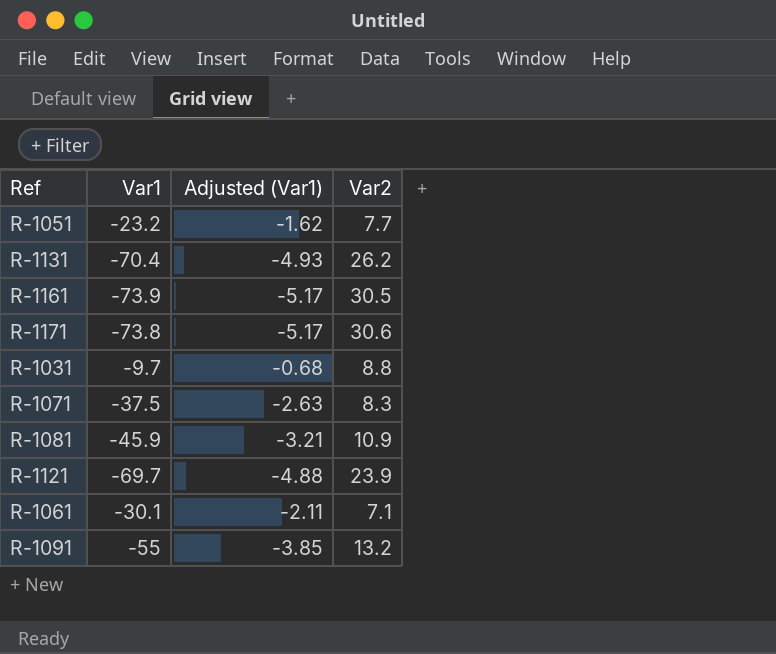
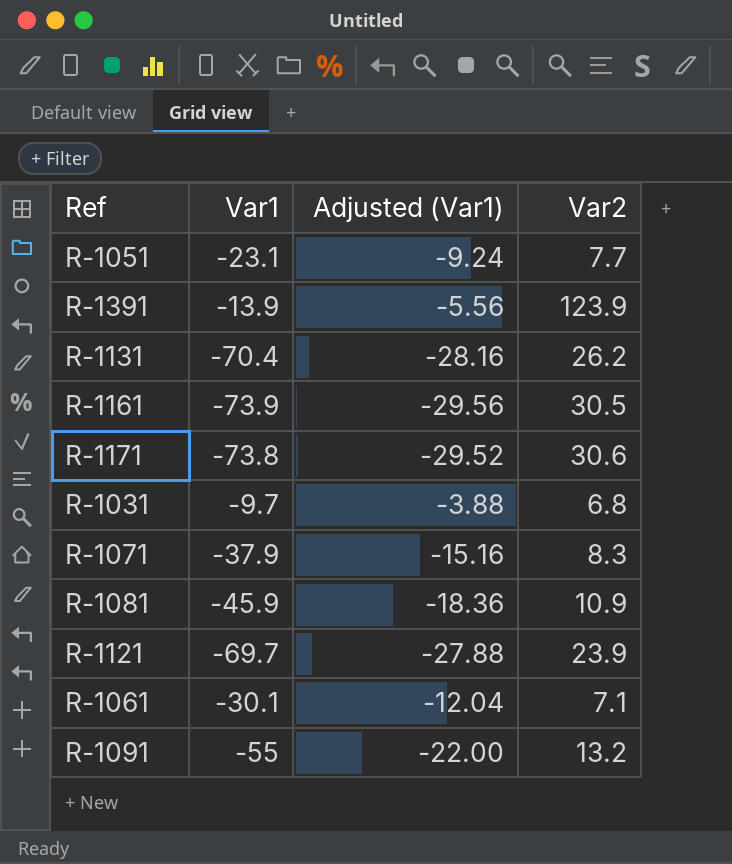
column Adjusted (Var1) | formula: [Var1] * 0.07 -> [Var1] * 0.4
R-1051 | Var1: -23.2 -> -23.1
row R-1391: none -> -13.9 | -5.56 | 123.9
R-1031 | Var2: 8.8 -> 6.8
R-1071 | Var1: -37.5 -> -37.9

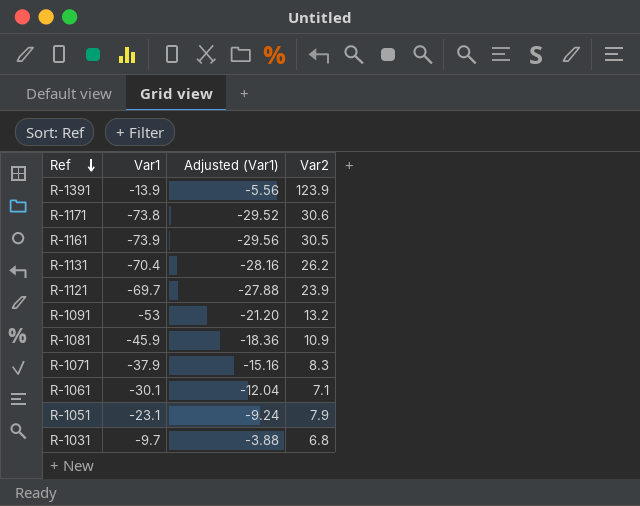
row order: none -> Ref descending
R-1091 | Var1: -55 -> -53
R-1091 | Adjusted (Var1): -22.00 -> -21.20
R-1051 | Var2: 7.7 -> 7.9

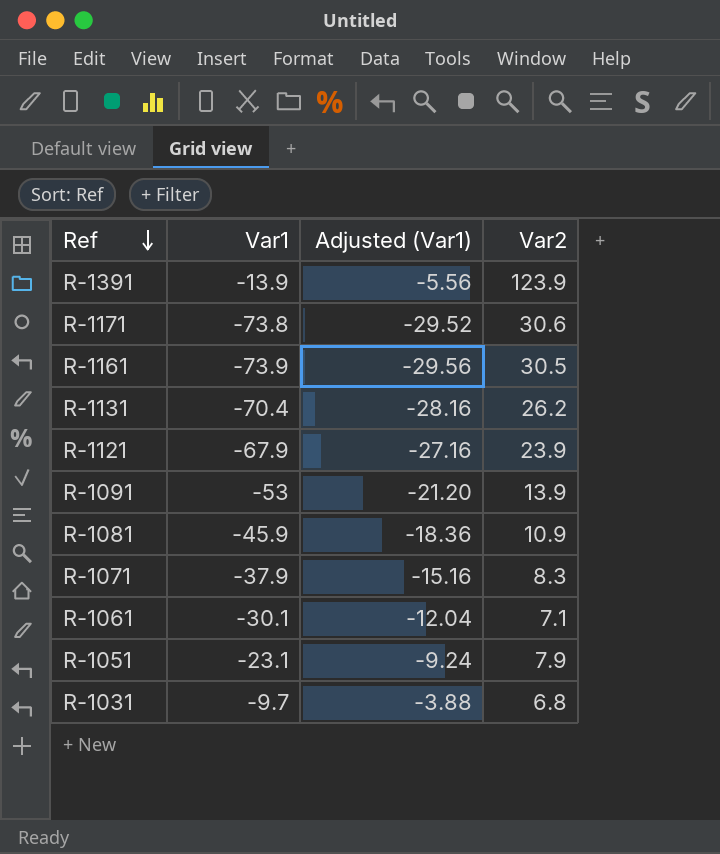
R-1121 | Var1: -69.7 -> -67.9
R-1121 | Adjusted (Var1): -27.88 -> -27.16
R-1091 | Var2: 13.2 -> 13.9

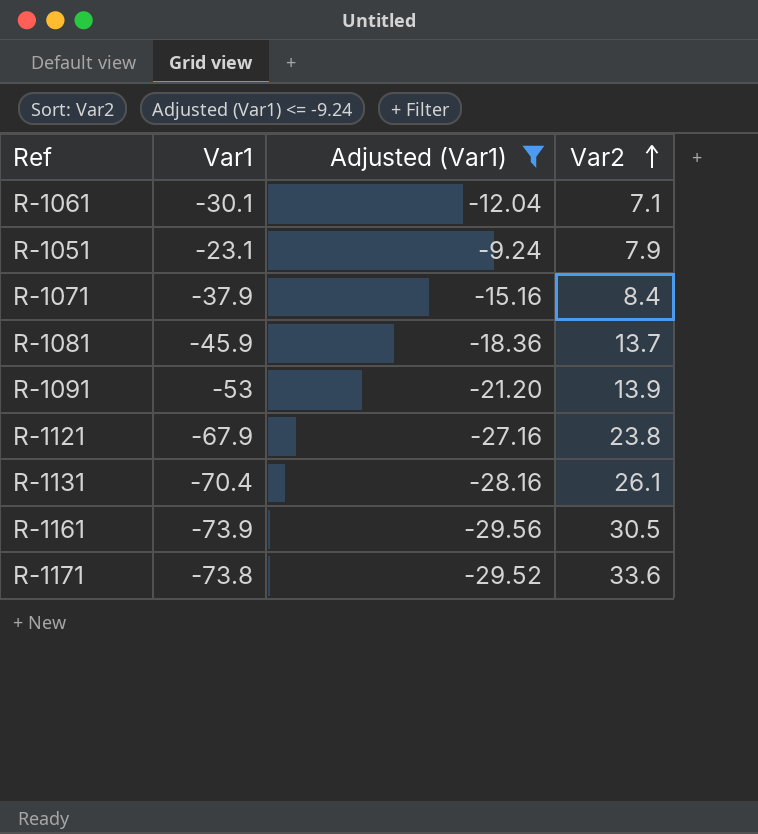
filter: none -> Adjusted (Var1) <= -9.24
row order: Ref descending -> Var2 ascending
R-1071 | Var2: 8.3 -> 8.4
R-1081 | Var2: 10.9 -> 13.7
R-1121 | Var2: 23.9 -> 23.8
R-1131 | Var2: 26.2 -> 26.1
R-1171 | Var2: 30.6 -> 33.6

